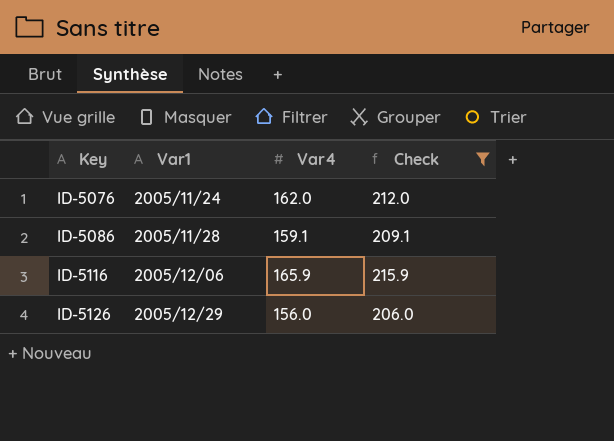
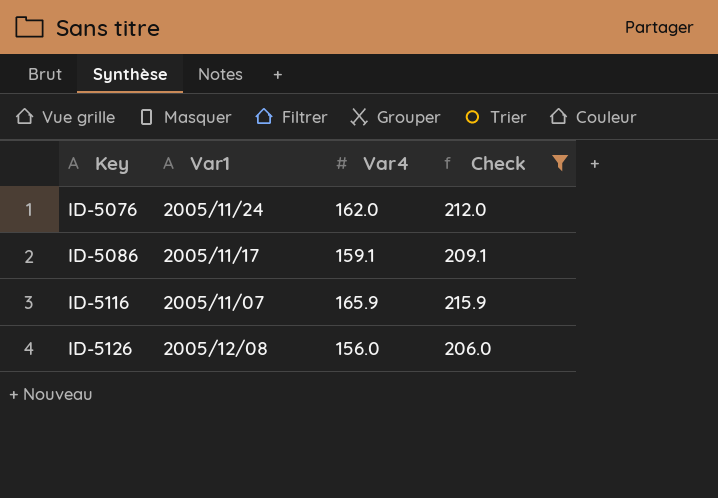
ID-5086 | Var1: 2005/11/28 -> 2005/11/17
ID-5116 | Var1: 2005/12/06 -> 2005/11/07
ID-5126 | Var1: 2005/12/29 -> 2005/12/08

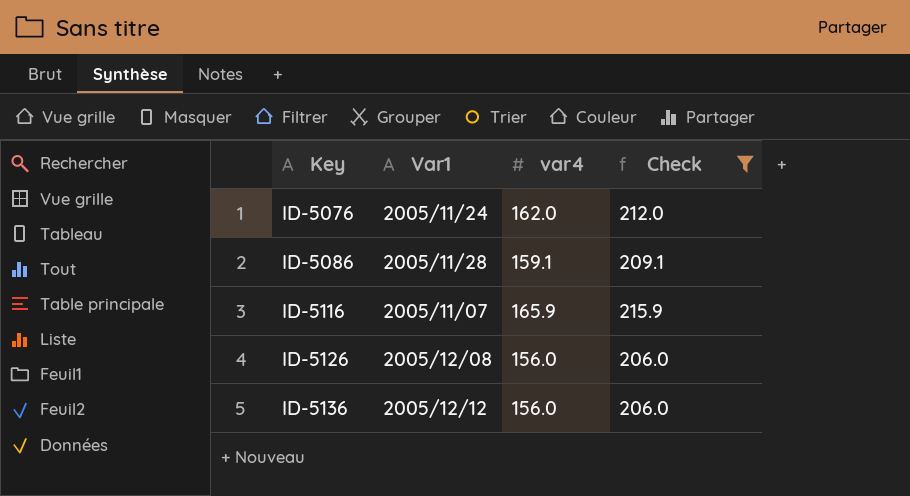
column name: Var4 -> var4
ID-5086 | Var1: 2005/11/17 -> 2005/11/28
row ID-5136: none -> 2005/12/12 | 156.0 | 206.0

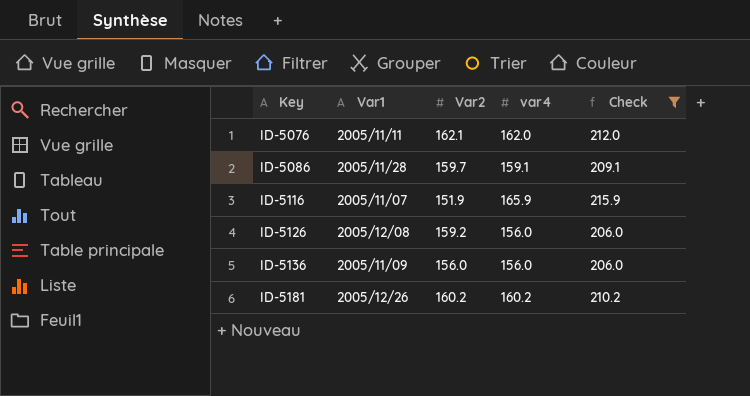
column Var2 | position: none -> 3
ID-5076 | Var1: 2005/11/24 -> 2005/11/11
ID-5136 | Var1: 2005/12/12 -> 2005/11/09
row ID-5181: none -> 2005/12/26 | 160.2 | 160.2 | 210.2

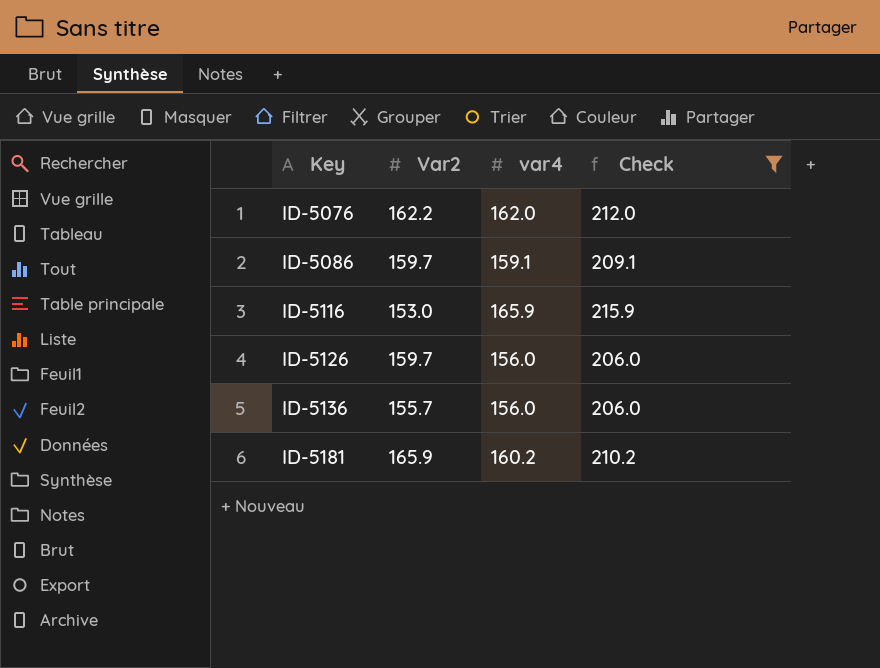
column Var1 | position: 2 -> none
ID-5076 | Var2: 162.1 -> 162.2
ID-5116 | Var2: 151.9 -> 153.0
ID-5126 | Var2: 159.2 -> 159.7
ID-5136 | Var2: 156.0 -> 155.7
ID-5181 | Var2: 160.2 -> 165.9

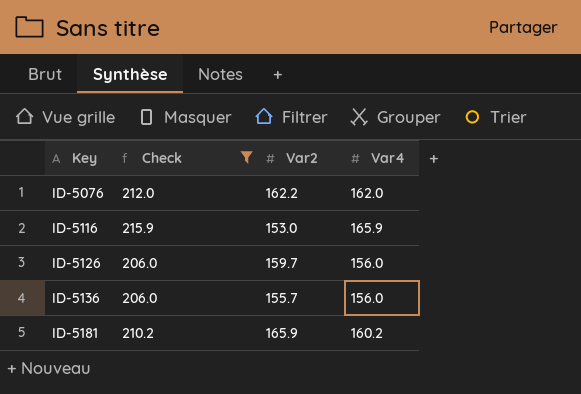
column Check | position: 4 -> 2
column name: var4 -> Var4
row ID-5086: 159.7 | 159.1 | 209.1 -> none

